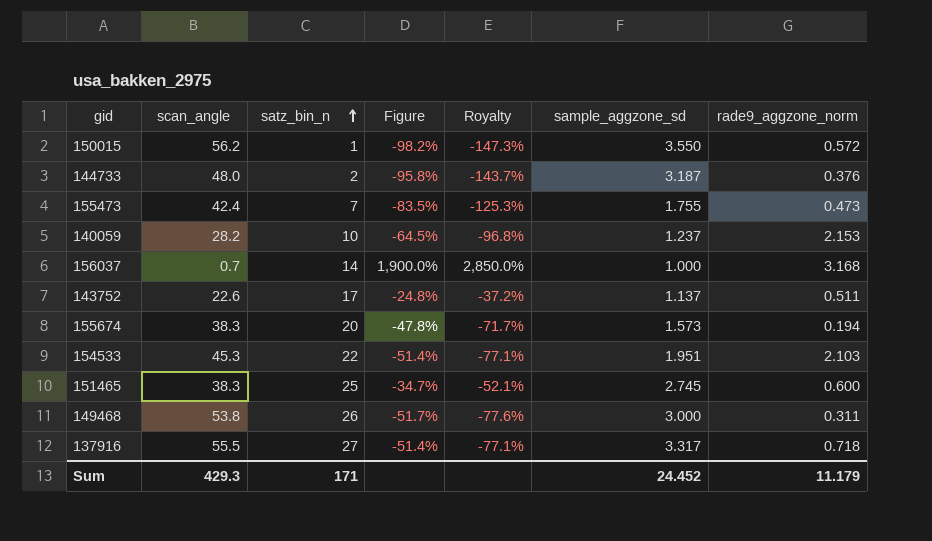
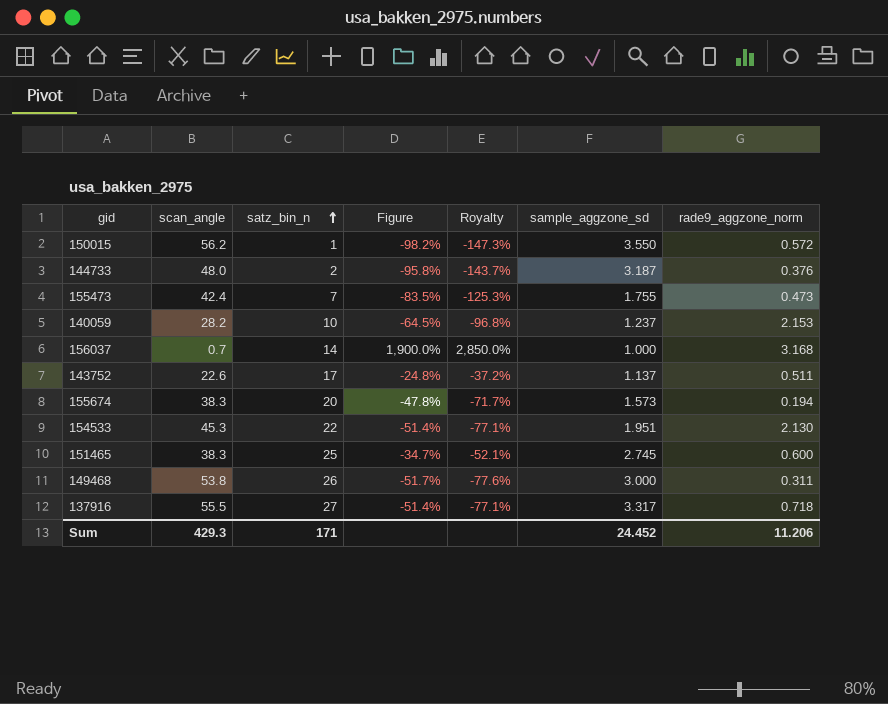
154533 | rade9_aggzone_norm: 2.103 -> 2.130
Sum | rade9_aggzone_norm: 11.179 -> 11.206

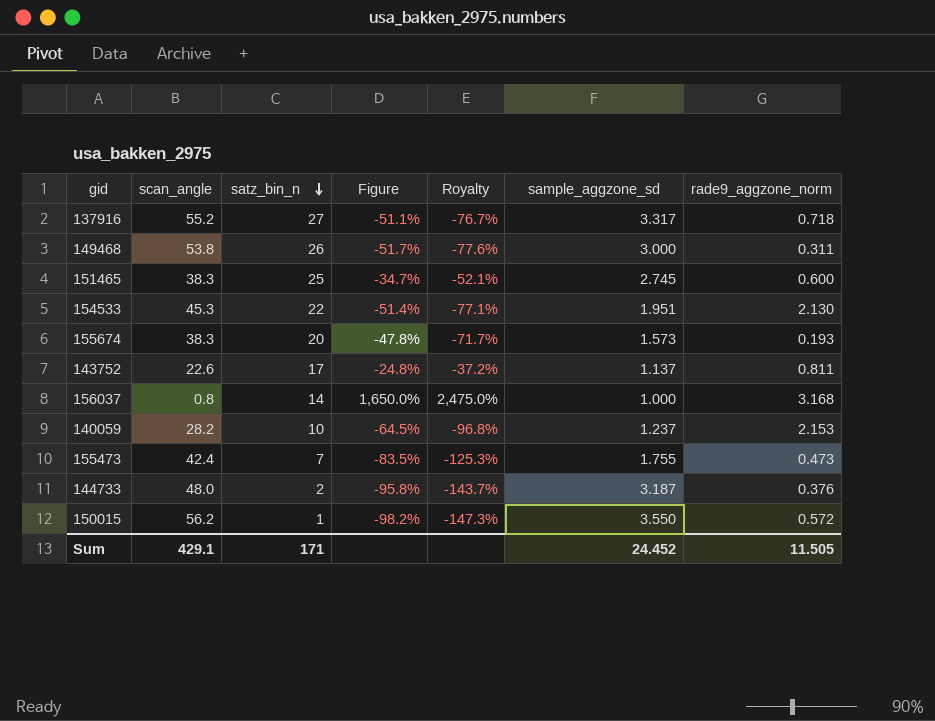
row order: satz_bin_n ascending -> satz_bin_n descending
137916 | scan_angle: 55.5 -> 55.2
137916 | Figure: -51.4% -> -51.1%
137916 | Royalty: -77.1% -> -76.7%
155674 | rade9_aggzone_norm: 0.194 -> 0.193
143752 | rade9_aggzone_norm: 0.511 -> 0.811
156037 | scan_angle: 0.7 -> 0.8
156037 | Figure: 1,900.0% -> 1,650.0%
156037 | Royalty: 2,850.0% -> 2,475.0%
Sum | scan_angle: 429.3 -> 429.1
Sum | rade9_aggzone_norm: 11.206 -> 11.505

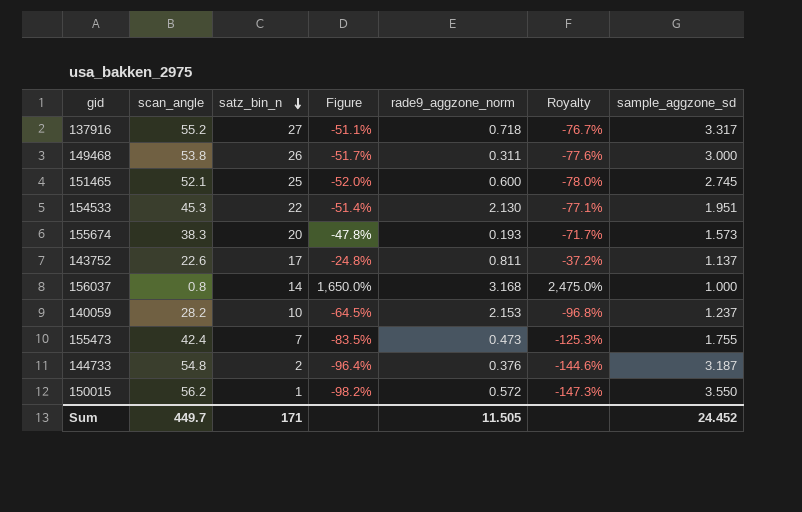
column rade9_aggzone_norm | position: 7 -> 5
151465 | scan_angle: 38.3 -> 52.1
151465 | Figure: -34.7% -> -52.0%
151465 | Royalty: -52.1% -> -78.0%
144733 | scan_angle: 48.0 -> 54.8
144733 | Figure: -95.8% -> -96.4%
144733 | Royalty: -143.7% -> -144.6%
Sum | scan_angle: 429.1 -> 449.7

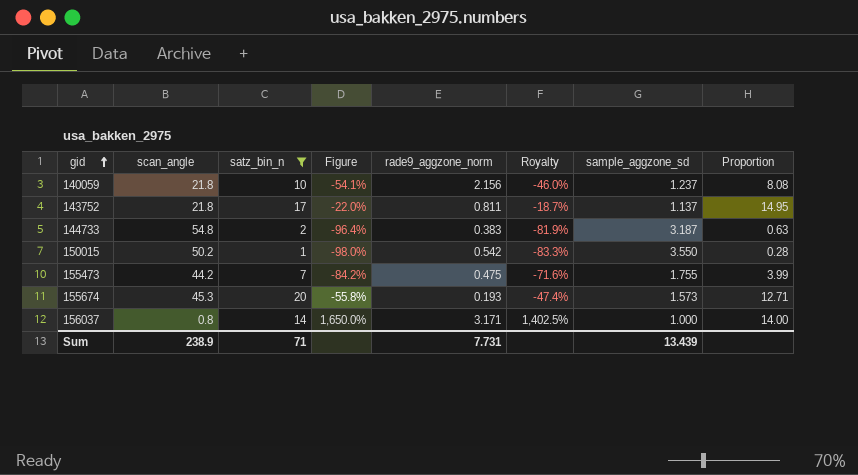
filter: none -> satz_bin_n <= 20
row order: satz_bin_n descending -> gid ascending
column Royalty | formula: [Figure] * 1.5 -> [Figure] * 0.85
column Proportion | formula: none -> [satz_bin_n] / [sample_aggzone_sd]
140059 | scan_angle: 28.2 -> 21.8
140059 | Figure: -64.5% -> -54.1%
140059 | rade9_aggzone_norm: 2.153 -> 2.156
143752 | scan_angle: 22.6 -> 21.8
143752 | Figure: -24.8% -> -22.0%
144733 | rade9_aggzone_norm: 0.376 -> 0.383
150015 | scan_angle: 56.2 -> 50.2
150015 | Figure: -98.2% -> -98.0%
150015 | rade9_aggzone_norm: 0.572 -> 0.542
155473 | scan_angle: 42.4 -> 44.2
155473 | Figure: -83.5% -> -84.2%
155473 | rade9_aggzone_norm: 0.473 -> 0.475
155674 | scan_angle: 38.3 -> 45.3
155674 | Figure: -47.8% -> -55.8%
156037 | rade9_aggzone_norm: 3.168 -> 3.171
Sum | scan_angle: 449.7 -> 238.9
Sum | satz_bin_n: 171 -> 71
Sum | rade9_aggzone_norm: 11.505 -> 7.731
Sum | sample_aggzone_sd: 24.452 -> 13.439

